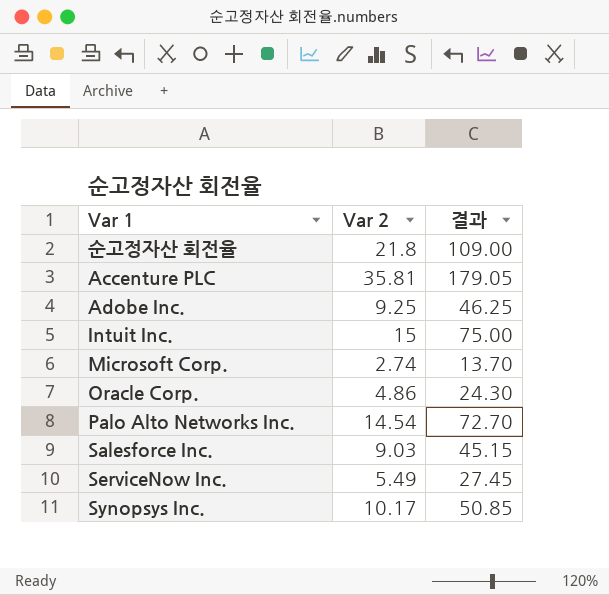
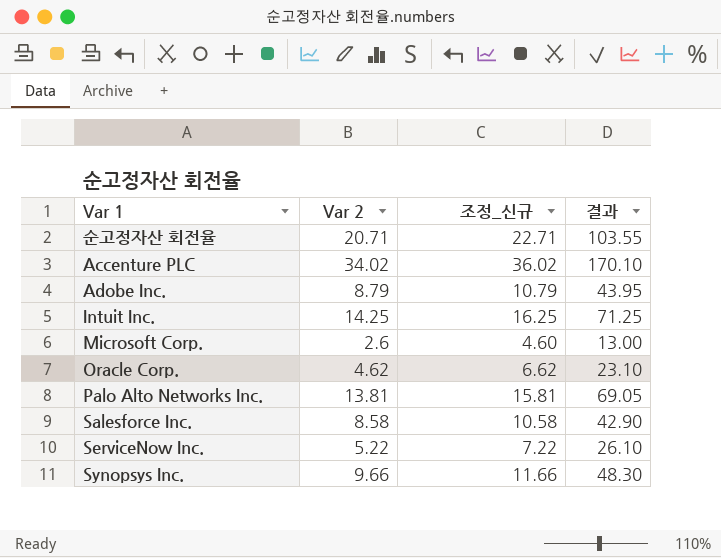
column 조정_신규 | formula: none -> [Var 2] + 2
순고정자산 회전율 | Var 2: 21.8 -> 20.71
순고정자산 회전율 | 결과: 109.00 -> 103.55
Accenture PLC | Var 2: 35.81 -> 34.02
Accenture PLC | 결과: 179.05 -> 170.10
Adobe Inc. | Var 2: 9.25 -> 8.79
Adobe Inc. | 결과: 46.25 -> 43.95
Intuit Inc. | Var 2: 15 -> 14.25
Intuit Inc. | 결과: 75.00 -> 71.25
Microsoft Corp. | Var 2: 2.74 -> 2.6
Microsoft Corp. | 결과: 13.70 -> 13.00
Oracle Corp. | Var 2: 4.86 -> 4.62
Oracle Corp. | 결과: 24.30 -> 23.10
Palo Alto Networks Inc. | Var 2: 14.54 -> 13.81
Palo Alto Networks Inc. | 결과: 72.70 -> 69.05
Salesforce Inc. | Var 2: 9.03 -> 8.58
Salesforce Inc. | 결과: 45.15 -> 42.90
ServiceNow Inc. | Var 2: 5.49 -> 5.22
ServiceNow Inc. | 결과: 27.45 -> 26.10
Synopsys Inc. | Var 2: 10.17 -> 9.66
Synopsys Inc. | 결과: 50.85 -> 48.30

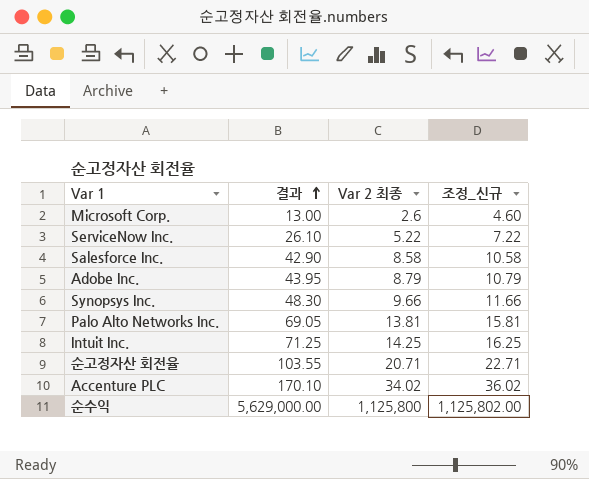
row order: none -> 결과 ascending
column 결과 | position: 4 -> 2
column name: Var 2 -> Var 2 최종
row Oracle Corp.: 4.62 | 6.62 | 23.10 -> none
row 순수익: none -> 5,629,000.00 | 1,125,800 | 1,125,802.00

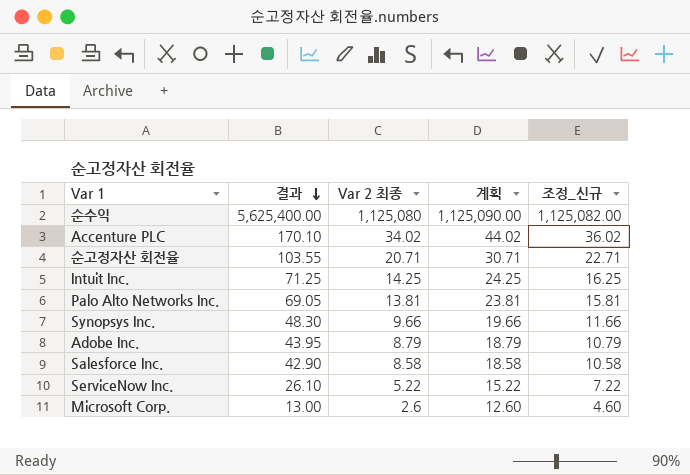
row order: 결과 ascending -> 결과 descending
column 계획 | formula: none -> [Var 2 최종] + 10
순수익 | 결과: 5,629,000.00 -> 5,625,400.00
순수익 | Var 2 최종: 1,125,800 -> 1,125,080
순수익 | 조정_신규: 1,125,802.00 -> 1,125,082.00

